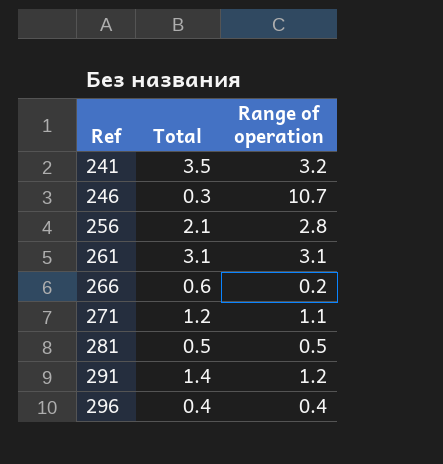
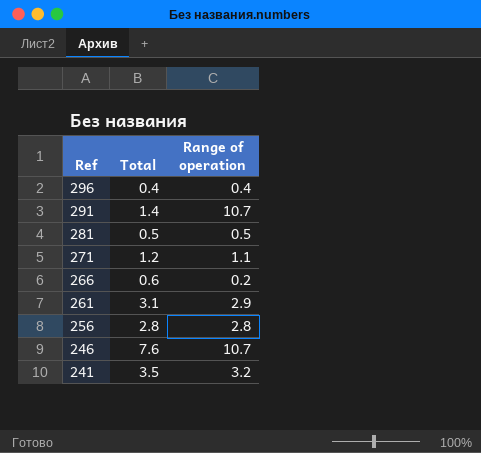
row order: Ref ascending -> Ref descending
291 | Range of operation: 1.2 -> 10.7
261 | Range of operation: 3.1 -> 2.9
256 | Total: 2.1 -> 2.8
246 | Total: 0.3 -> 7.6

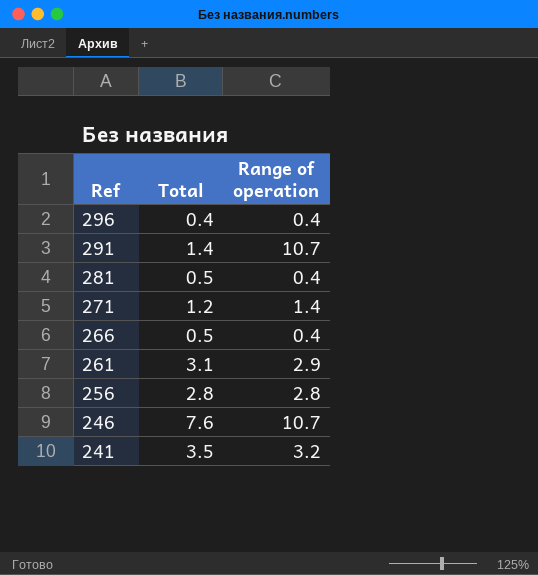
281 | Range of operation: 0.5 -> 0.4
271 | Range of operation: 1.1 -> 1.4
266 | Total: 0.6 -> 0.5
266 | Range of operation: 0.2 -> 0.4

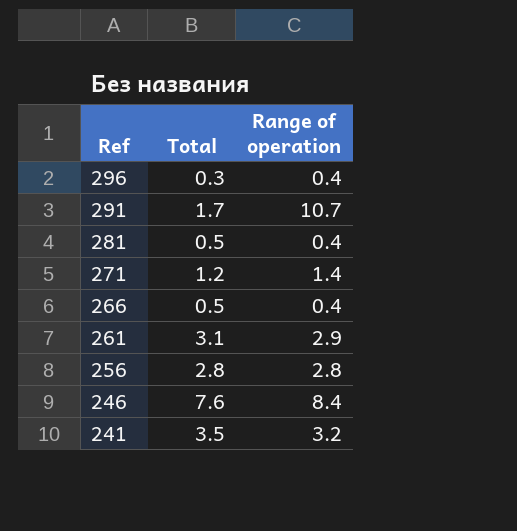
296 | Total: 0.4 -> 0.3
291 | Total: 1.4 -> 1.7
246 | Range of operation: 10.7 -> 8.4

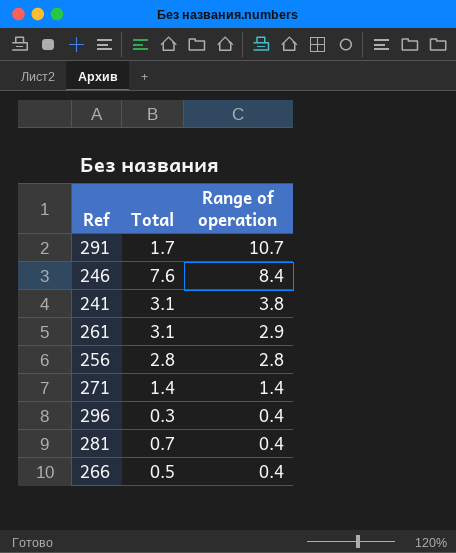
row order: Ref descending -> Range of operation descending
241 | Total: 3.5 -> 3.1
241 | Range of operation: 3.2 -> 3.8
271 | Total: 1.2 -> 1.4
281 | Total: 0.5 -> 0.7

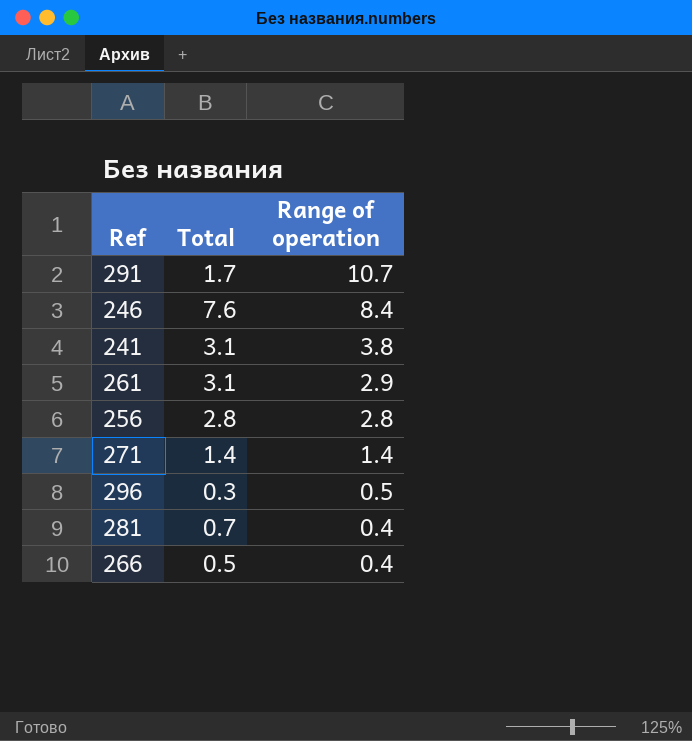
296 | Range of operation: 0.4 -> 0.5

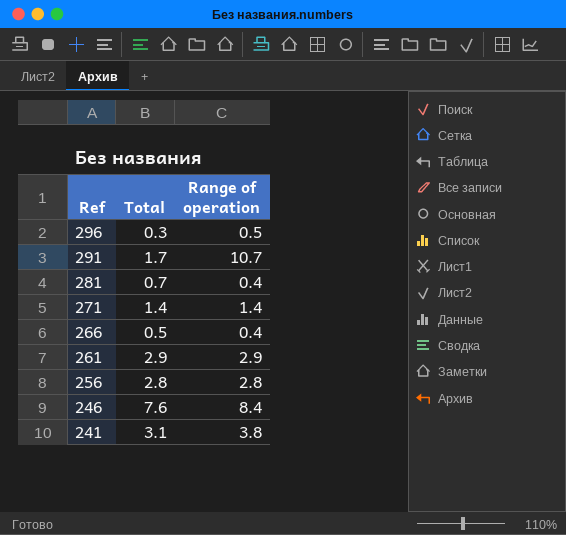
row order: Range of operation descending -> Ref descending
261 | Total: 3.1 -> 2.9

